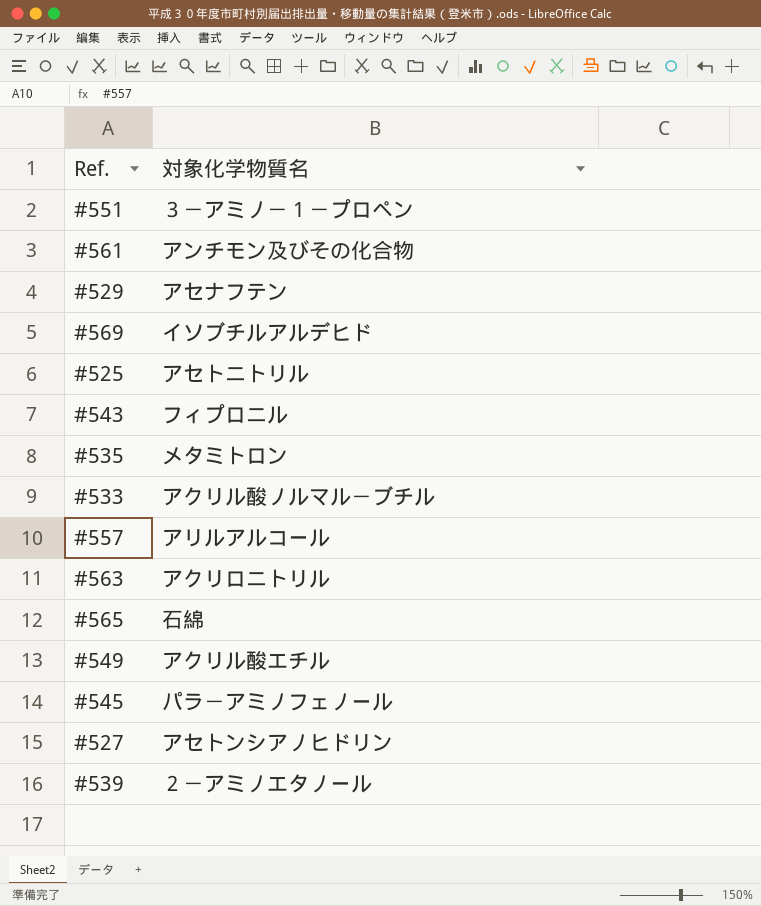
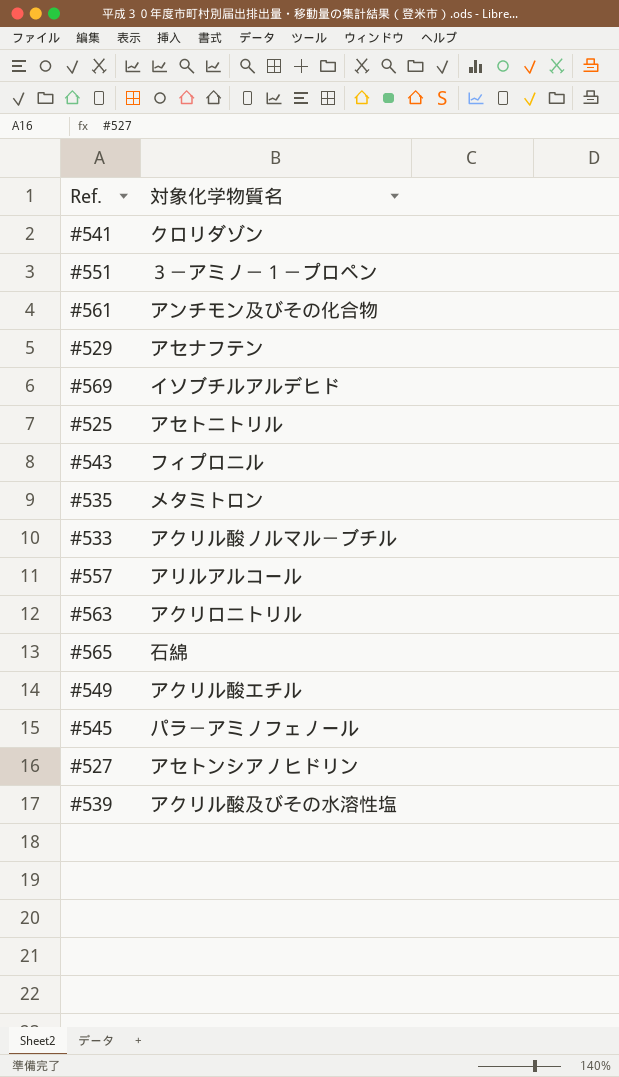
row #541: none -> クロリダゾン
#539 | 対象化学物質名: ２－アミノエタノール -> アクリル酸及びその水溶性塩

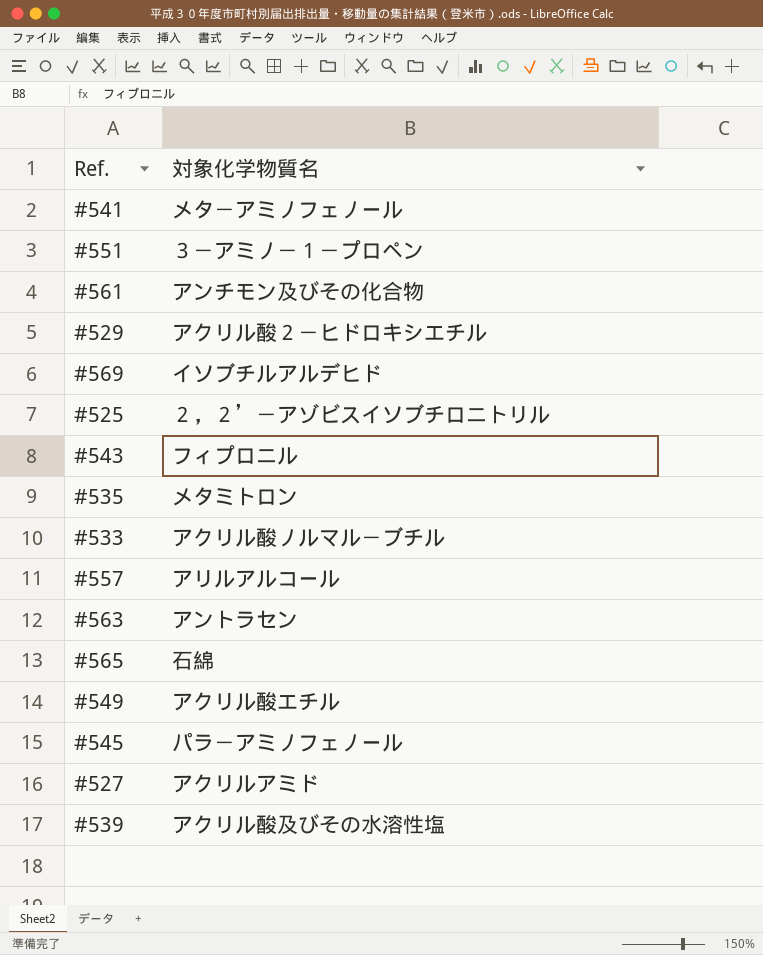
#541 | 対象化学物質名: クロリダゾン -> メタ－アミノフェノール
#529 | 対象化学物質名: アセナフテン -> アクリル酸２－ヒドロキシエチル
#525 | 対象化学物質名: アセトニトリル -> ２，２’－アゾビスイソブチロニトリル
#563 | 対象化学物質名: アクリロニトリル -> アントラセン
#527 | 対象化学物質名: アセトンシアノヒドリン -> アクリルアミド

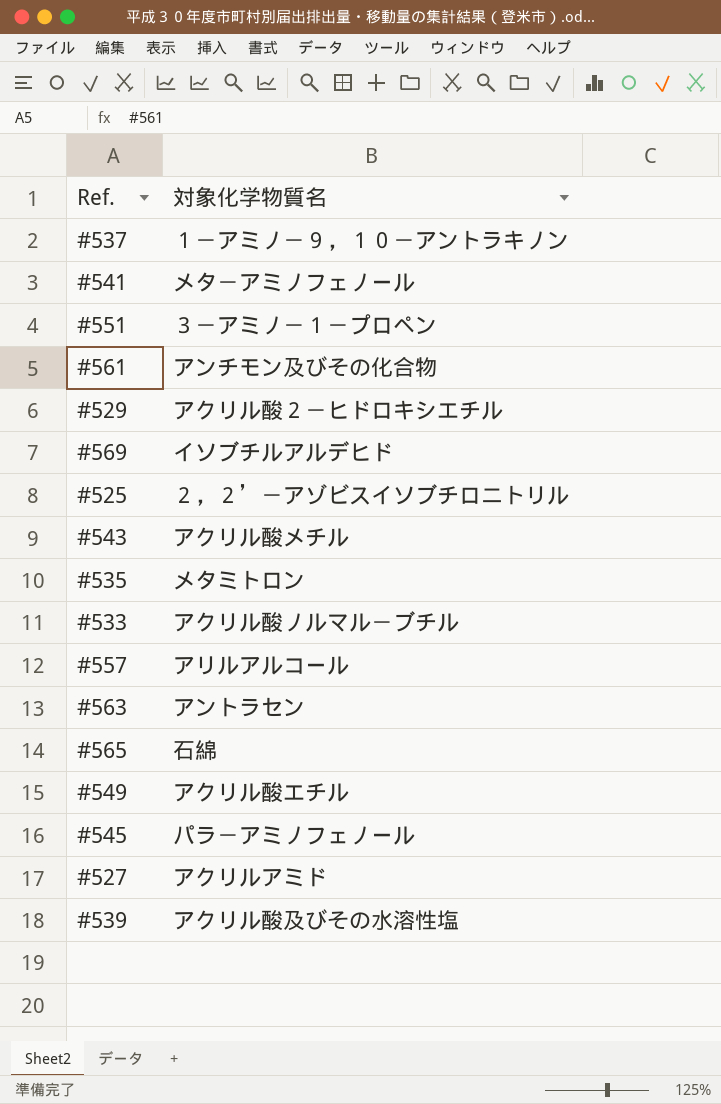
row #537: none -> １－アミノ－９，１０－アントラキノン
#543 | 対象化学物質名: フィプロニル -> アクリル酸メチル

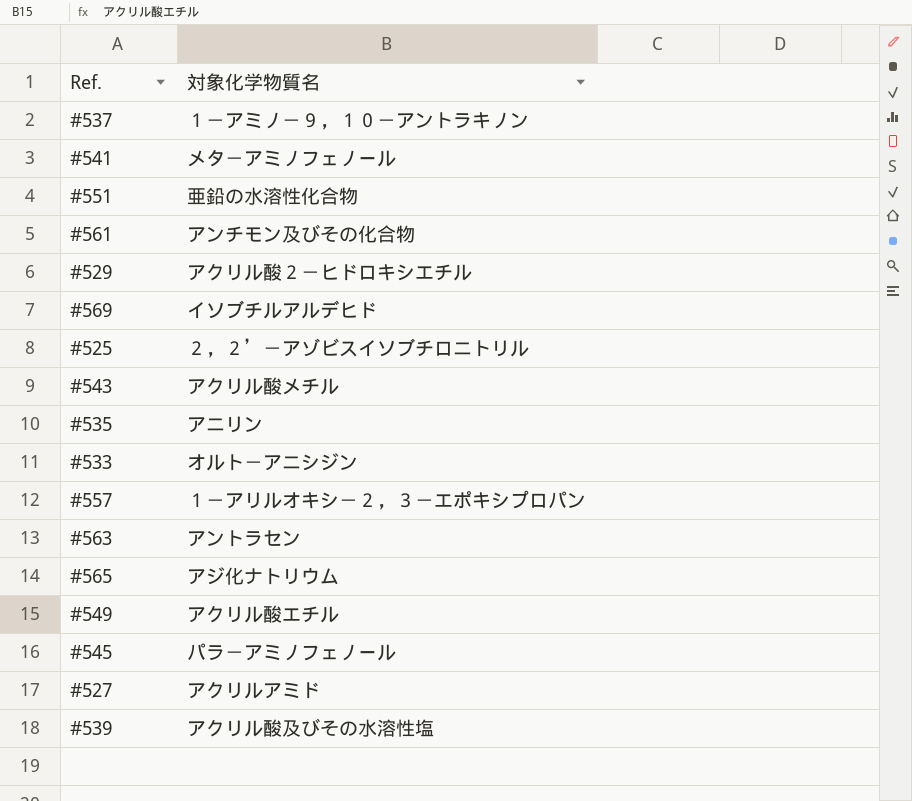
#551 | 対象化学物質名: ３－アミノ－１－プロペン -> 亜鉛の水溶性化合物
#535 | 対象化学物質名: メタミトロン -> アニリン
#533 | 対象化学物質名: アクリル酸ノルマル－ブチル -> オルト－アニシジン
#557 | 対象化学物質名: アリルアルコール -> １－アリルオキシ－２，３－エポキシプロパン
#565 | 対象化学物質名: 石綿 -> アジ化ナトリウム

